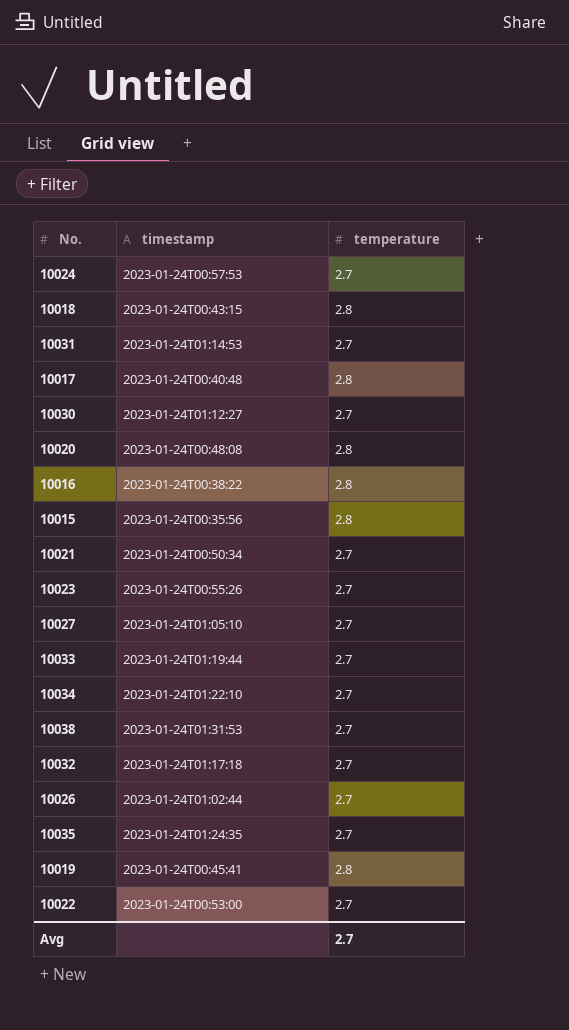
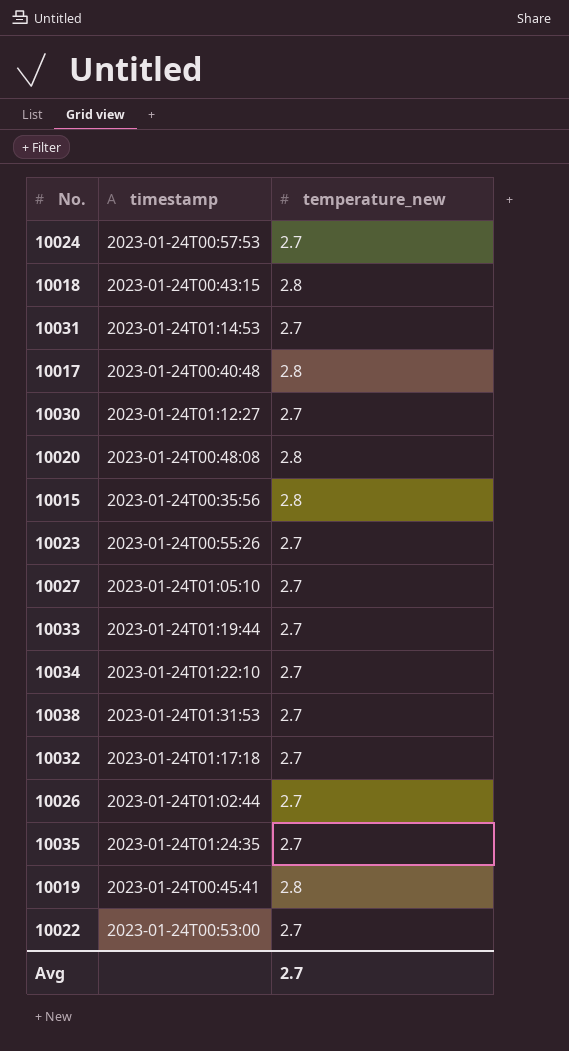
column name: temperature -> temperature_new
row 10016: 2023-01-24T00:38:22 | 2.8 -> none
row 10021: 2023-01-24T00:50:34 | 2.7 -> none

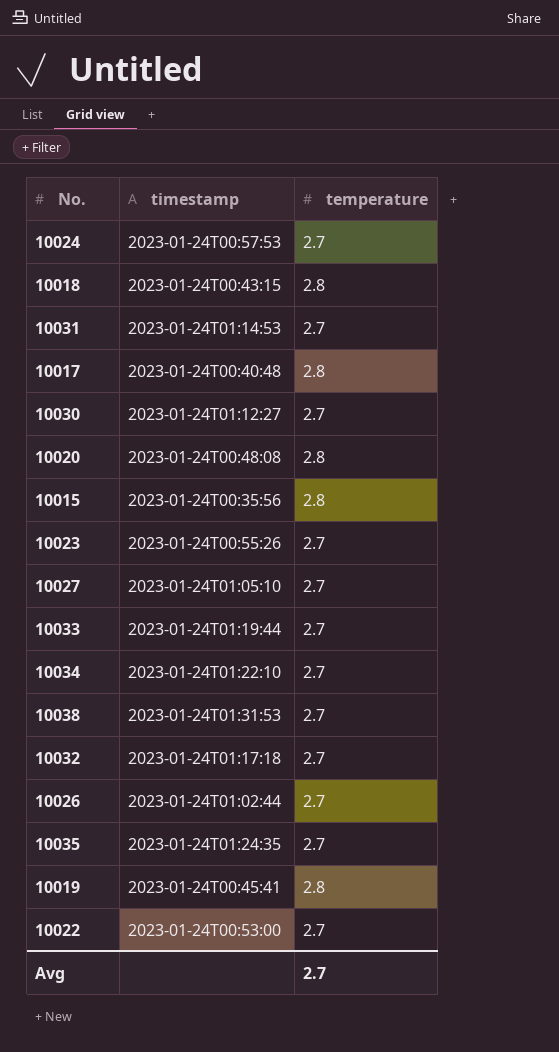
column name: temperature_new -> temperature

